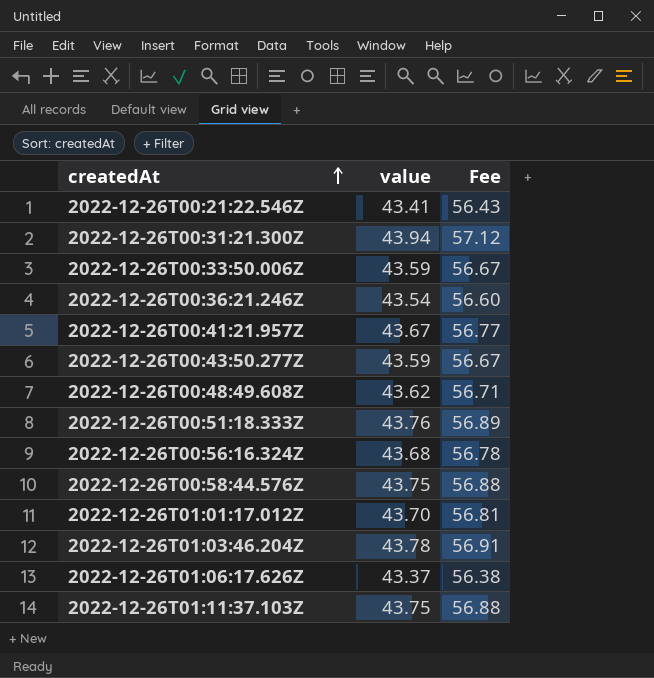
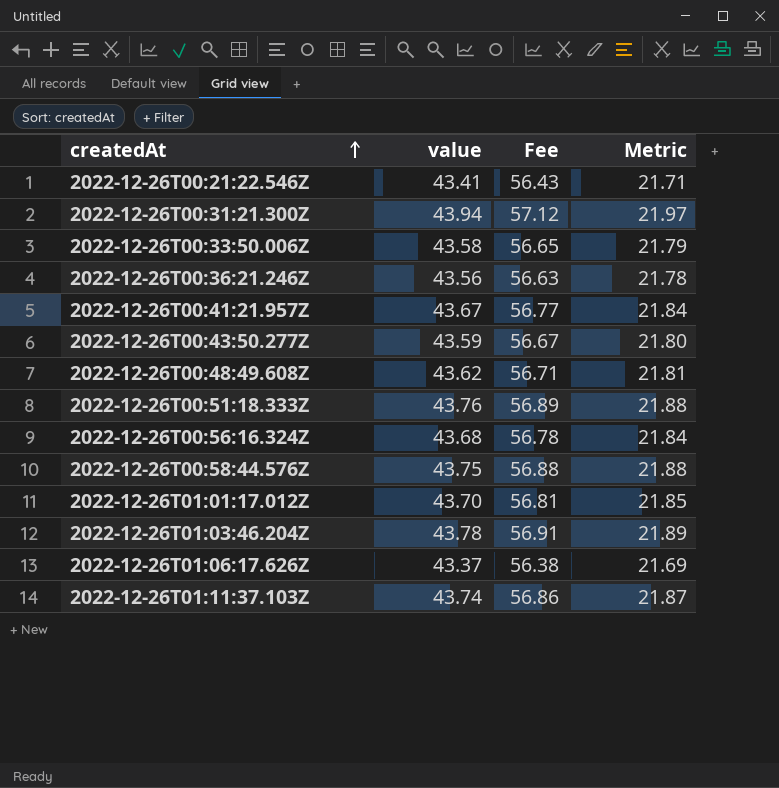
column Metric | formula: none -> [value] * 0.5
2022-12-26T00:33:50.006Z | value: 43.59 -> 43.58
2022-12-26T00:33:50.006Z | Fee: 56.67 -> 56.65
2022-12-26T00:36:21.246Z | value: 43.54 -> 43.56
2022-12-26T00:36:21.246Z | Fee: 56.60 -> 56.63
2022-12-26T01:11:37.103Z | value: 43.75 -> 43.74
2022-12-26T01:11:37.103Z | Fee: 56.88 -> 56.86

